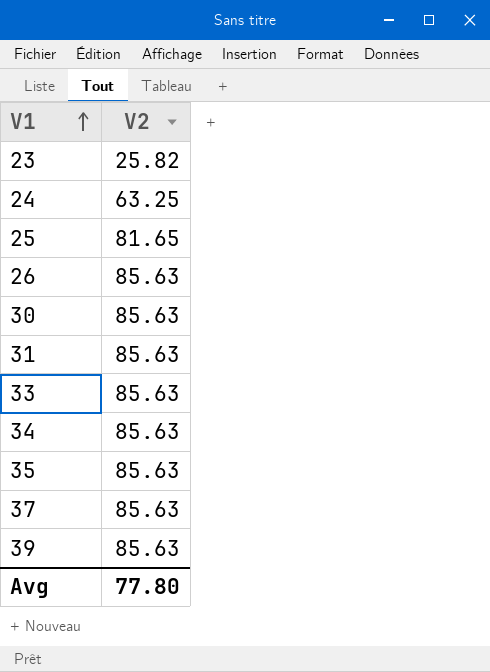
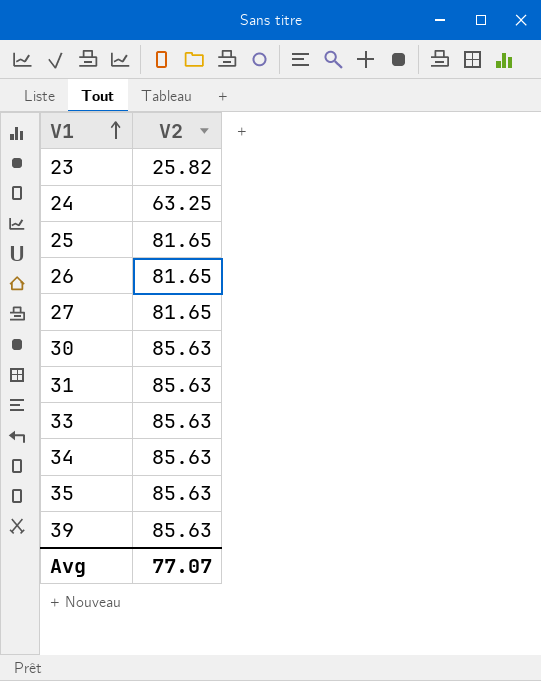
row 37: 85.63 -> none
26 | V2: 85.63 -> 81.65
row 27: none -> 81.65
Avg | V2: 77.80 -> 77.07

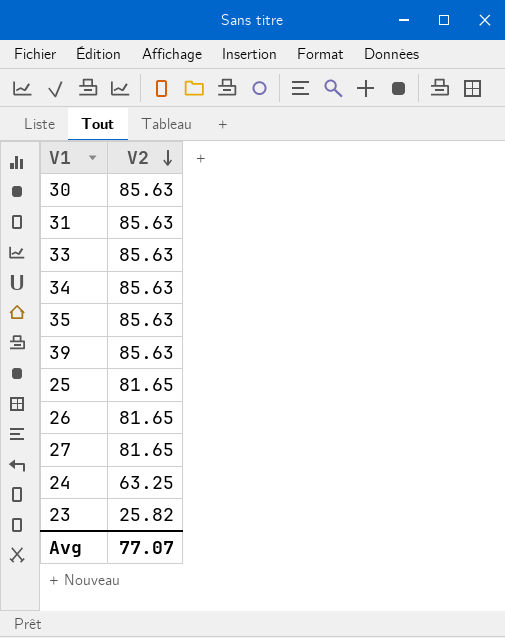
row order: V1 ascending -> V2 descending

